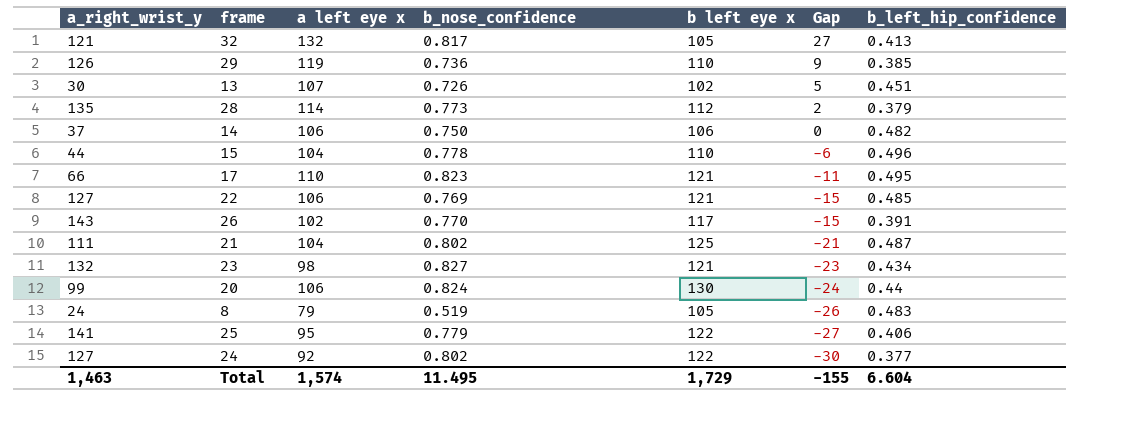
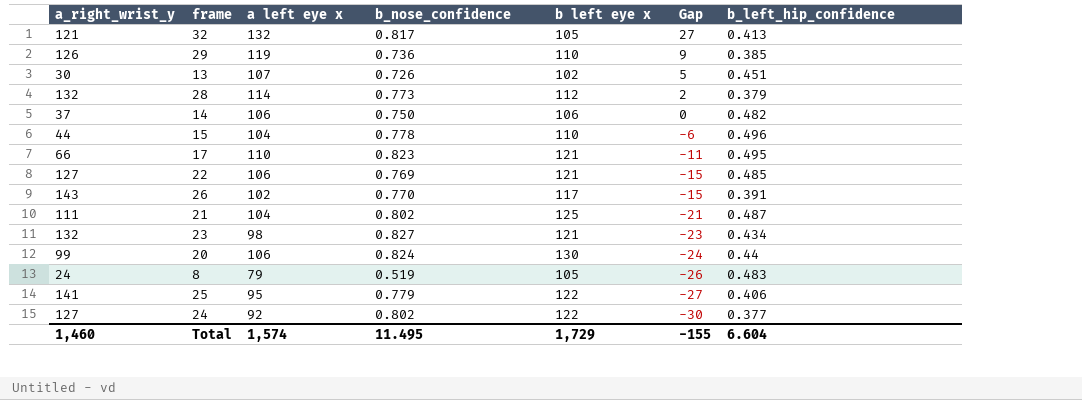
28 | a_right_wrist_y: 135 -> 132
Total | a_right_wrist_y: 1,463 -> 1,460

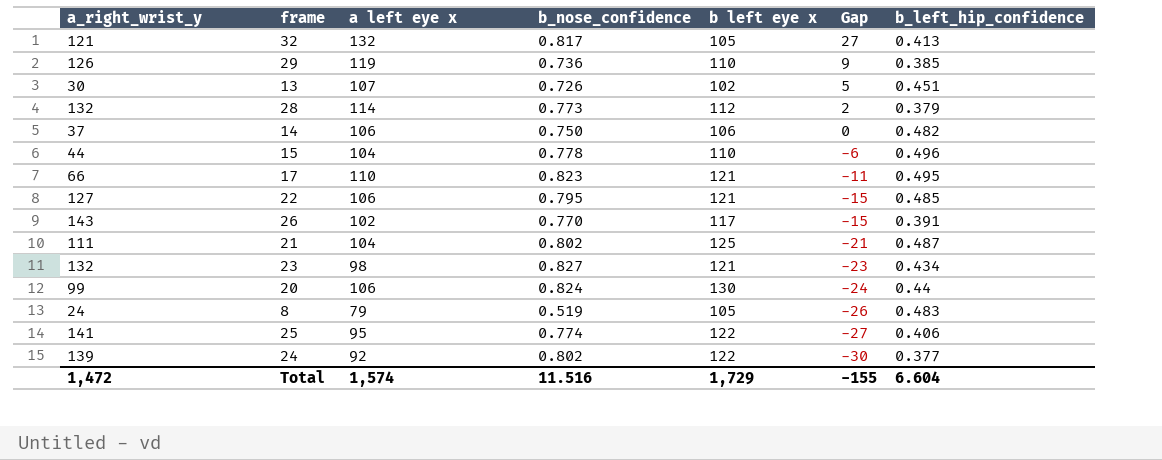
22 | b_nose_confidence: 0.769 -> 0.795
25 | b_nose_confidence: 0.779 -> 0.774
24 | a_right_wrist_y: 127 -> 139
Total | a_right_wrist_y: 1,460 -> 1,472
Total | b_nose_confidence: 11.495 -> 11.516

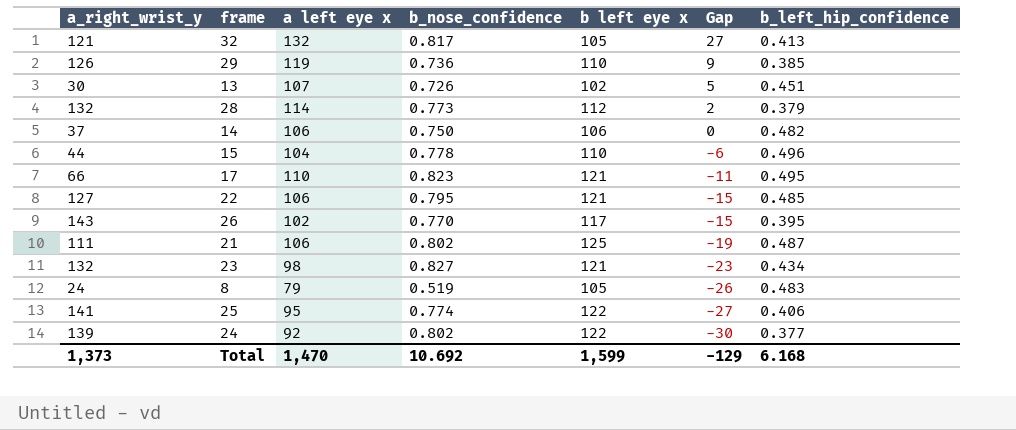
row 20: 99 | 106 | 0.824 | 130 | -24 | 0.44 -> none
26 | b_left_hip_confidence: 0.391 -> 0.395
21 | a left eye x: 104 -> 106
21 | Gap: -21 -> -19
Total | a_right_wrist_y: 1,472 -> 1,373
Total | a left eye x: 1,574 -> 1,470
Total | b_nose_confidence: 11.516 -> 10.692
Total | b left eye x: 1,729 -> 1,599
Total | Gap: -155 -> -129
Total | b_left_hip_confidence: 6.604 -> 6.168

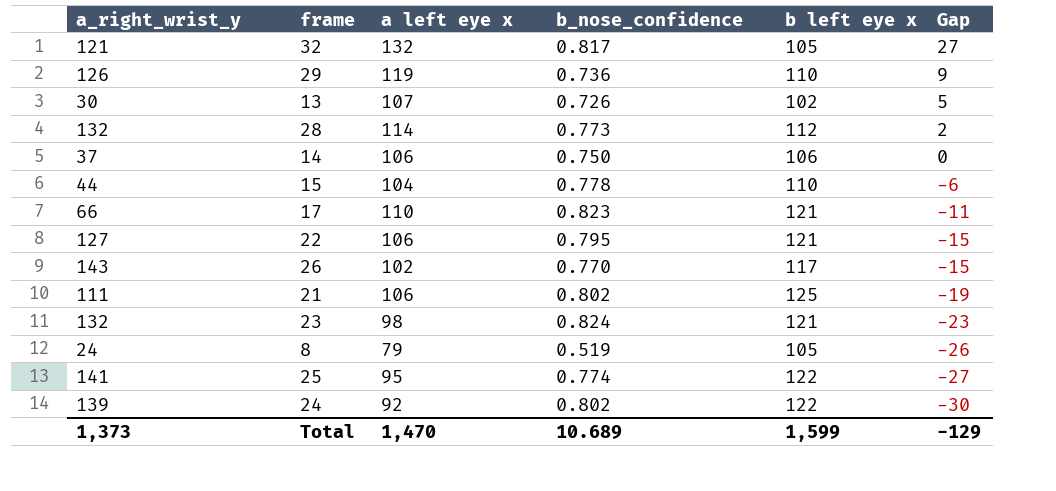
column b_left_hip_confidence | position: 7 -> none
23 | b_nose_confidence: 0.827 -> 0.824
Total | b_nose_confidence: 10.692 -> 10.689

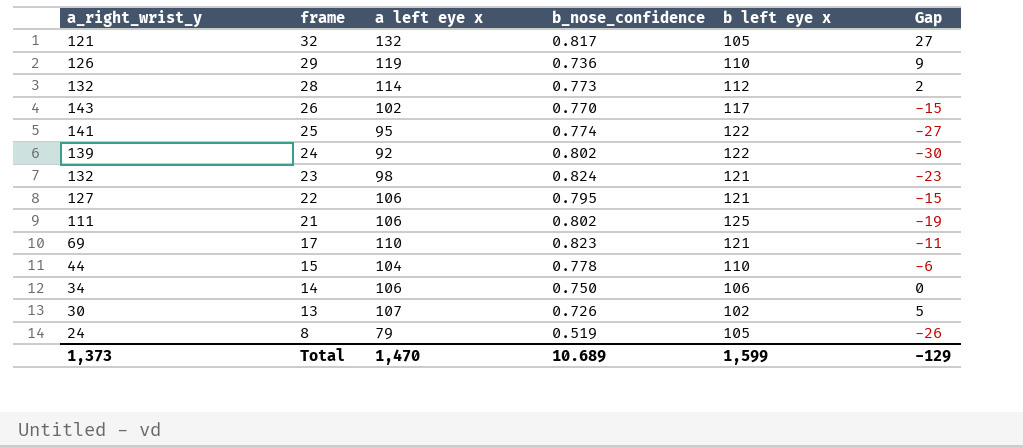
row order: Gap descending -> frame descending
17 | a_right_wrist_y: 66 -> 69
14 | a_right_wrist_y: 37 -> 34

